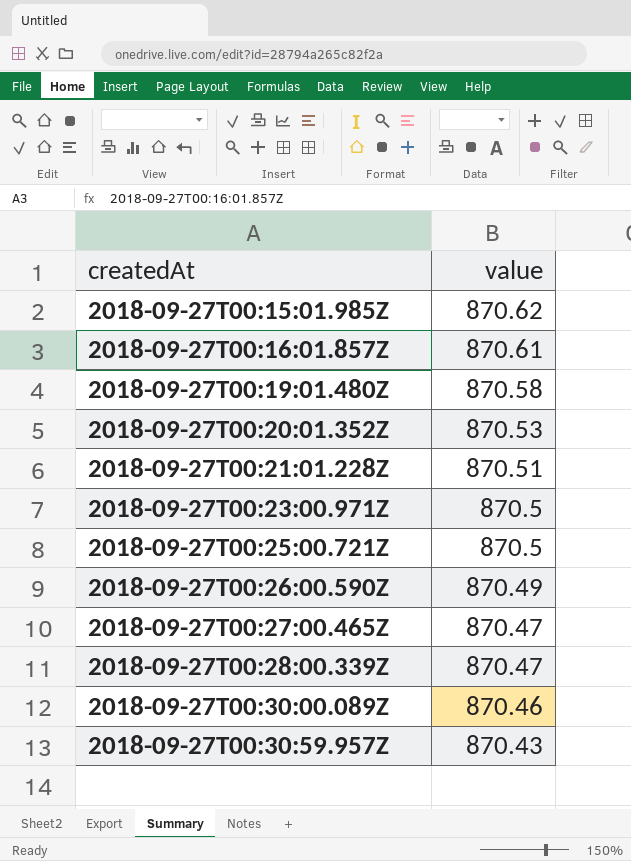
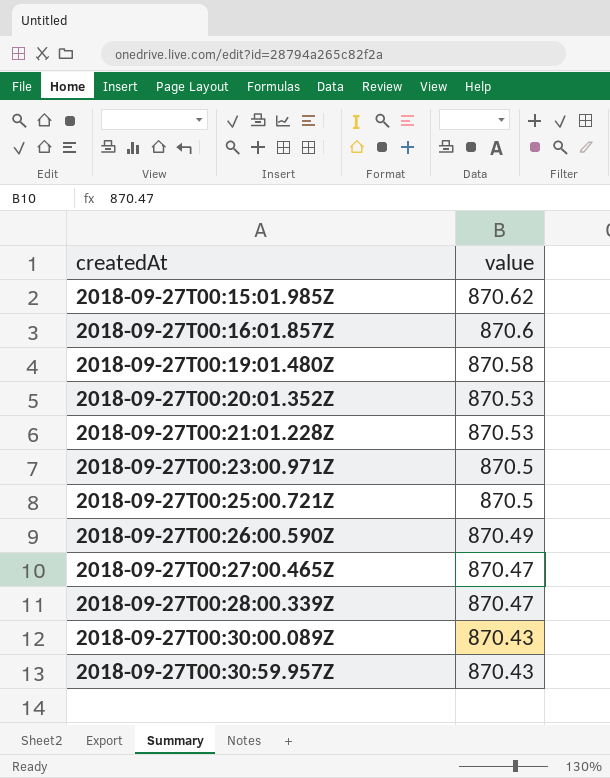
2018-09-27T00:16:01.857Z | value: 870.61 -> 870.6
2018-09-27T00:21:01.228Z | value: 870.51 -> 870.53
2018-09-27T00:30:00.089Z | value: 870.46 -> 870.43

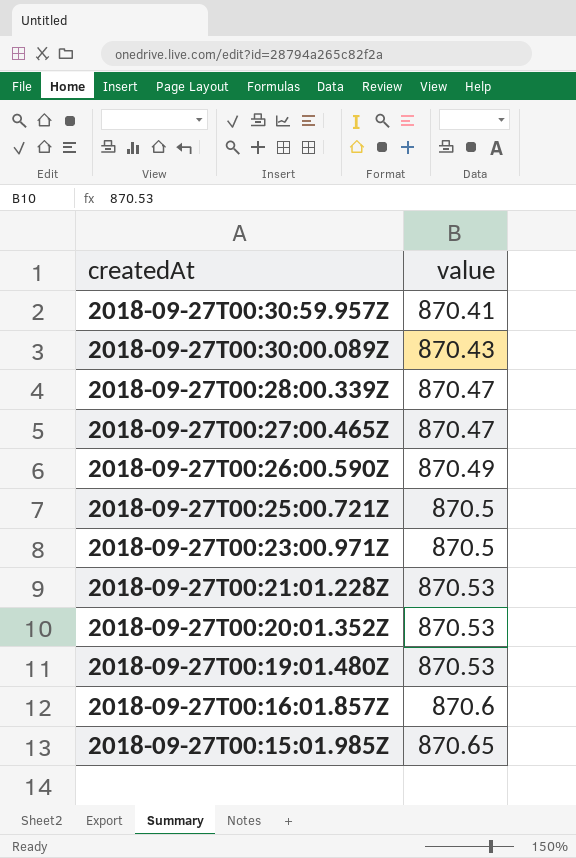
row order: createdAt ascending -> createdAt descending
2018-09-27T00:30:59.957Z | value: 870.43 -> 870.41
2018-09-27T00:19:01.480Z | value: 870.58 -> 870.53
2018-09-27T00:15:01.985Z | value: 870.62 -> 870.65

